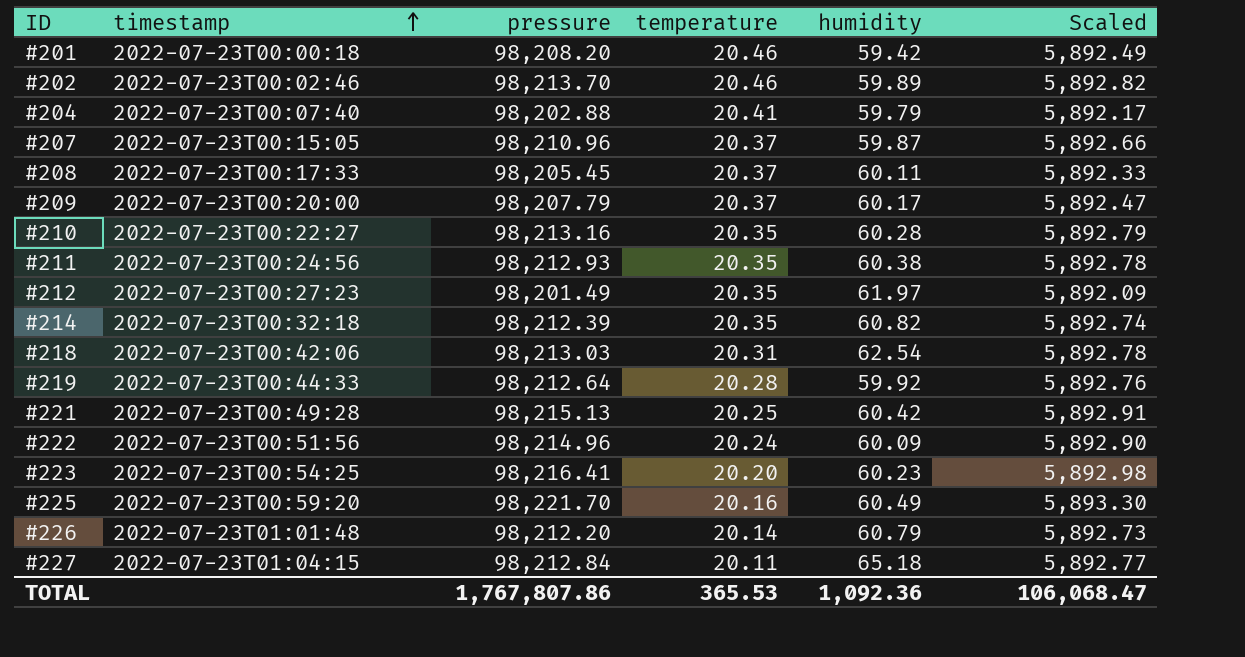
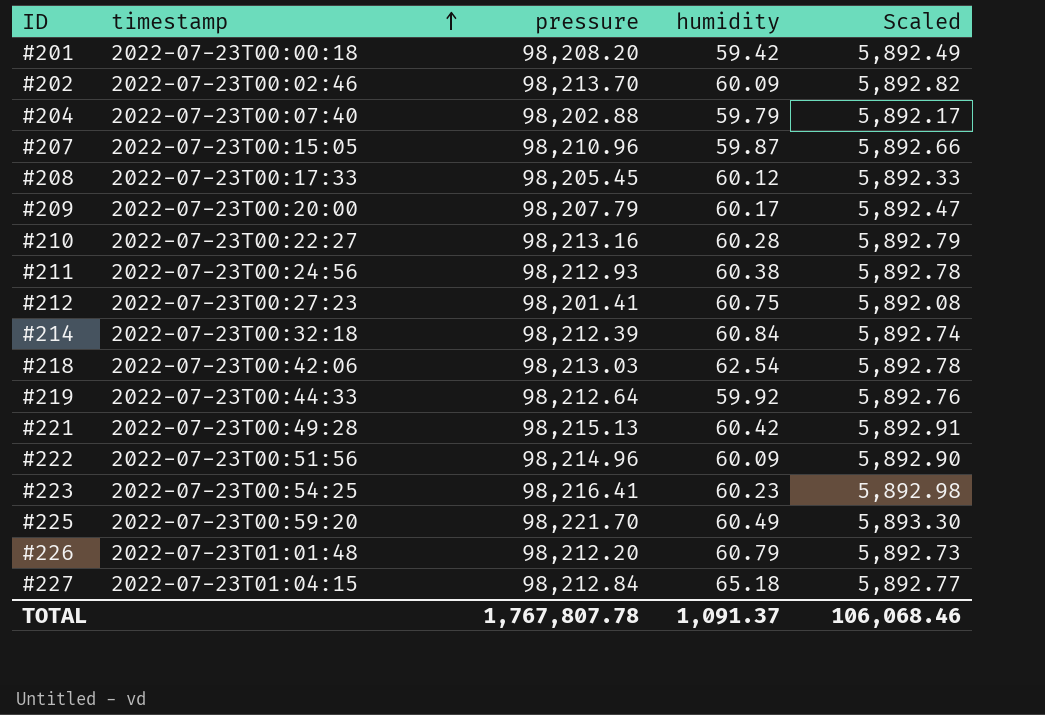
column temperature | position: 4 -> none
#202 | humidity: 59.89 -> 60.09
#208 | humidity: 60.11 -> 60.12
#212 | pressure: 98,201.49 -> 98,201.41
#212 | humidity: 61.97 -> 60.75
#212 | Scaled: 5,892.09 -> 5,892.08
#214 | humidity: 60.82 -> 60.84
TOTAL | pressure: 1,767,807.86 -> 1,767,807.78
TOTAL | humidity: 1,092.36 -> 1,091.37
TOTAL | Scaled: 106,068.47 -> 106,068.46

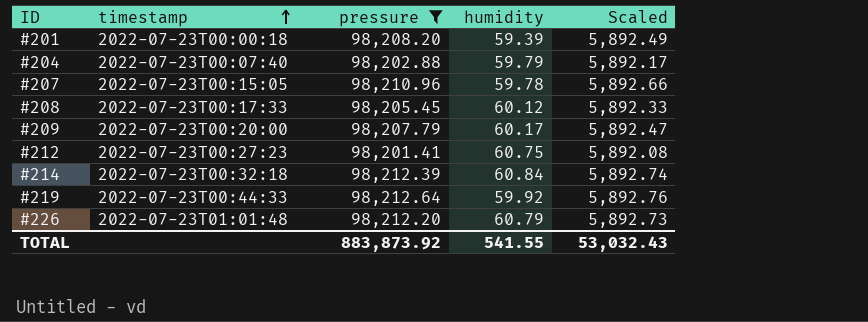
filter: none -> pressure <= 98,212.64
#201 | humidity: 59.42 -> 59.39
#207 | humidity: 59.87 -> 59.78
TOTAL | pressure: 1,767,807.78 -> 883,873.92
TOTAL | humidity: 1,091.37 -> 541.55
TOTAL | Scaled: 106,068.46 -> 53,032.43

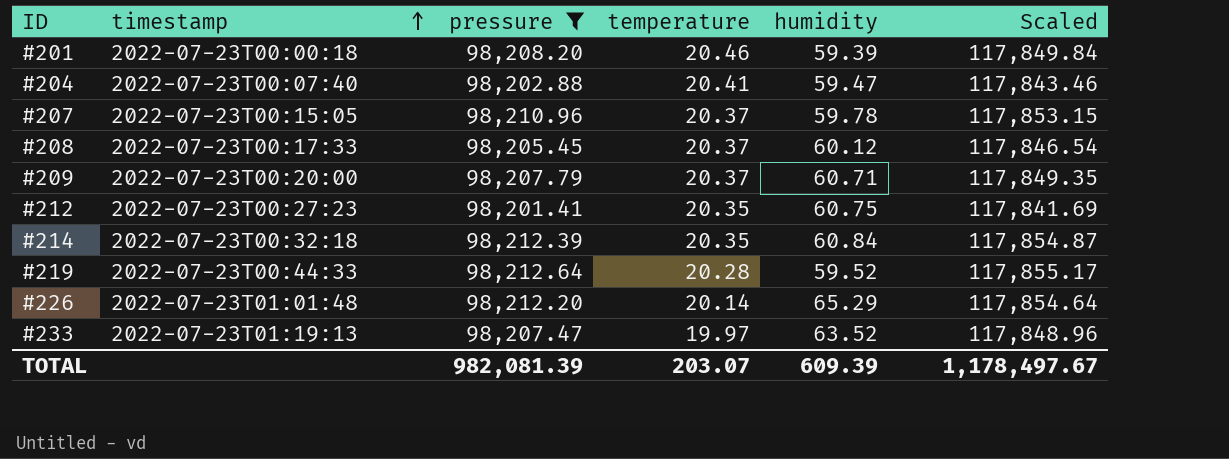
column temperature | position: none -> 4
column Scaled | formula: [pressure] * 0.06 -> [pressure] * 1.2
#204 | humidity: 59.79 -> 59.47
#209 | humidity: 60.17 -> 60.71
#219 | humidity: 59.92 -> 59.52
#226 | humidity: 60.79 -> 65.29
row #233: none -> 2022-07-23T01:19:13 | 98,207.47 | 19.97 | 63.52 | 117,848.96
TOTAL | pressure: 883,873.92 -> 982,081.39
TOTAL | humidity: 541.55 -> 609.39
TOTAL | Scaled: 53,032.43 -> 1,178,497.67

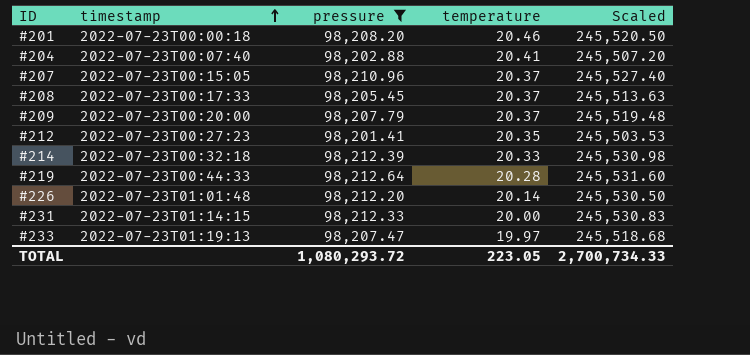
column humidity | position: 5 -> none
column Scaled | formula: [pressure] * 1.2 -> [pressure] * 2.5
#214 | temperature: 20.35 -> 20.33
row #231: none -> 2022-07-23T01:14:15 | 98,212.33 | 20.00 | 245,530.83
TOTAL | pressure: 982,081.39 -> 1,080,293.72
TOTAL | temperature: 203.07 -> 223.05
TOTAL | Scaled: 1,178,497.67 -> 2,700,734.33

